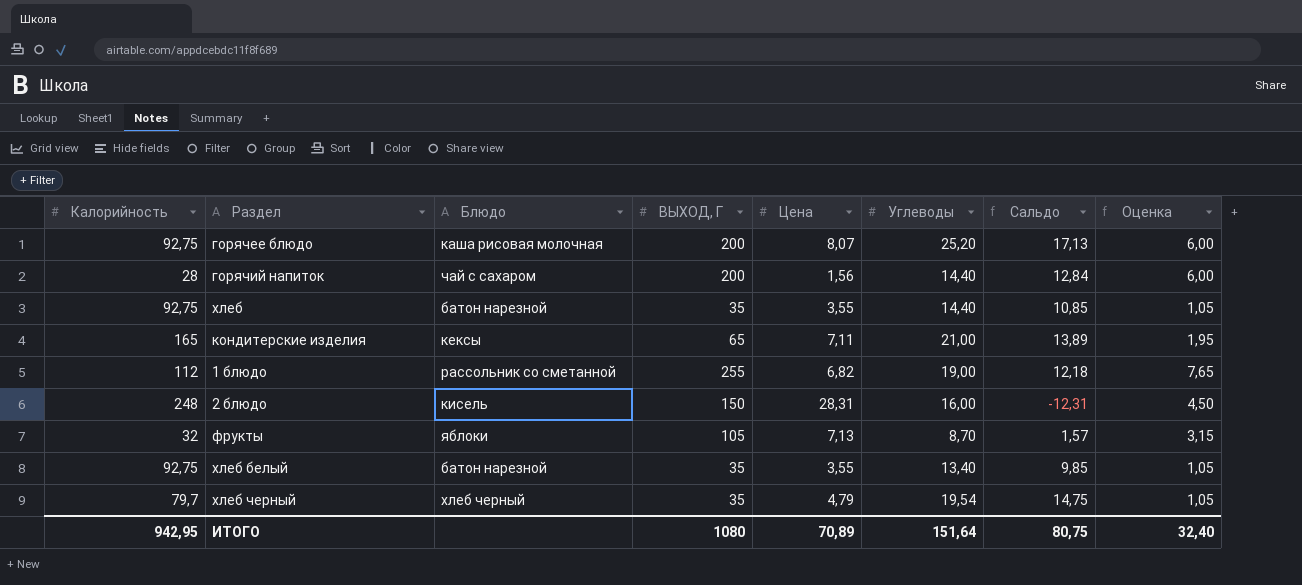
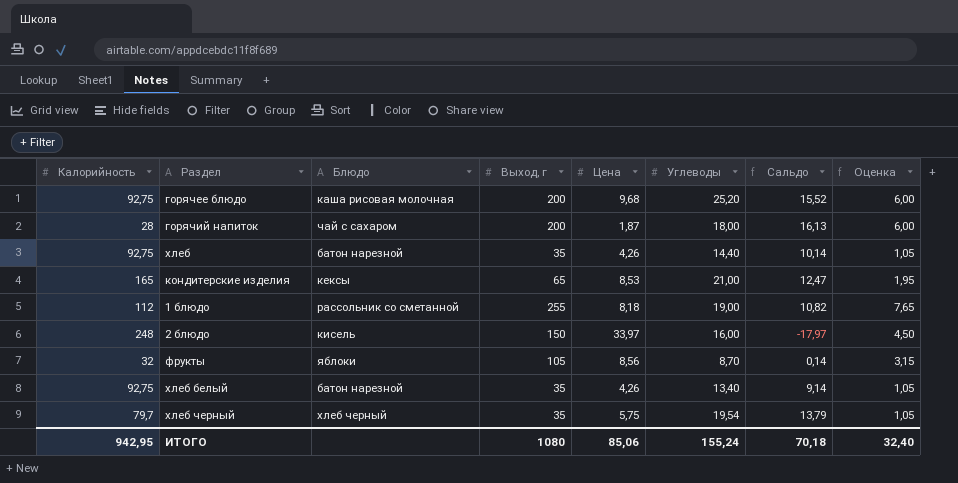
column name: ВЫХОД, Г -> Выход, г
горячее блюдо | Цена: 8,07 -> 9,68
горячее блюдо | Сальдо: 17,13 -> 15,52
горячий напиток | Цена: 1,56 -> 1,87
горячий напиток | Углеводы: 14,40 -> 18,00
горячий напиток | Сальдо: 12,84 -> 16,13
хлеб | Цена: 3,55 -> 4,26
хлеб | Сальдо: 10,85 -> 10,14
кондитерские изделия | Цена: 7,11 -> 8,53
кондитерские изделия | Сальдо: 13,89 -> 12,47
1 блюдо | Цена: 6,82 -> 8,18
1 блюдо | Сальдо: 12,18 -> 10,82
2 блюдо | Цена: 28,31 -> 33,97
2 блюдо | Сальдо: -12,31 -> -17,97
фрукты | Цена: 7,13 -> 8,56
фрукты | Сальдо: 1,57 -> 0,14
хлеб белый | Цена: 3,55 -> 4,26
хлеб белый | Сальдо: 9,85 -> 9,14
хлеб черный | Цена: 4,79 -> 5,75
хлеб черный | Сальдо: 14,75 -> 13,79
ИТОГО | Цена: 70,89 -> 85,06
ИТОГО | Углеводы: 151,64 -> 155,24
ИТОГО | Сальдо: 80,75 -> 70,18

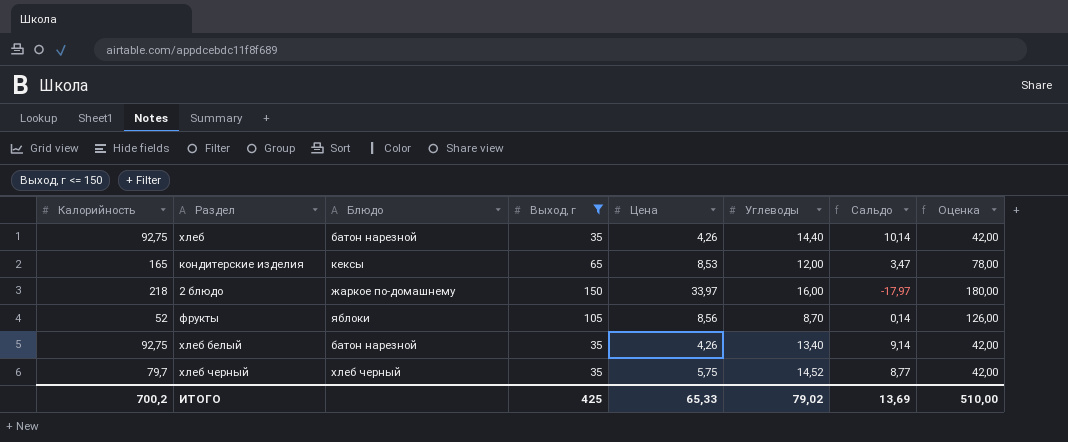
filter: none -> Выход, г <= 150
column Оценка | formula: [Выход, г] * 0,03 -> [Выход, г] * 1,2
кондитерские изделия | Углеводы: 21,00 -> 12,00
кондитерские изделия | Сальдо: 12,47 -> 3,47
2 блюдо | Калорийность: 248 -> 218
2 блюдо | Блюдо: кисель -> жаркое по-домашнему
фрукты | Калорийность: 32 -> 52
хлеб черный | Углеводы: 19,54 -> 14,52
хлеб черный | Сальдо: 13,79 -> 8,77
ИТОГО | Калорийность: 942,95 -> 700,2
ИТОГО | Выход, г: 1080 -> 425
ИТОГО | Цена: 85,06 -> 65,33
ИТОГО | Углеводы: 155,24 -> 79,02
ИТОГО | Сальдо: 70,18 -> 13,69
ИТОГО | Оценка: 32,40 -> 510,00

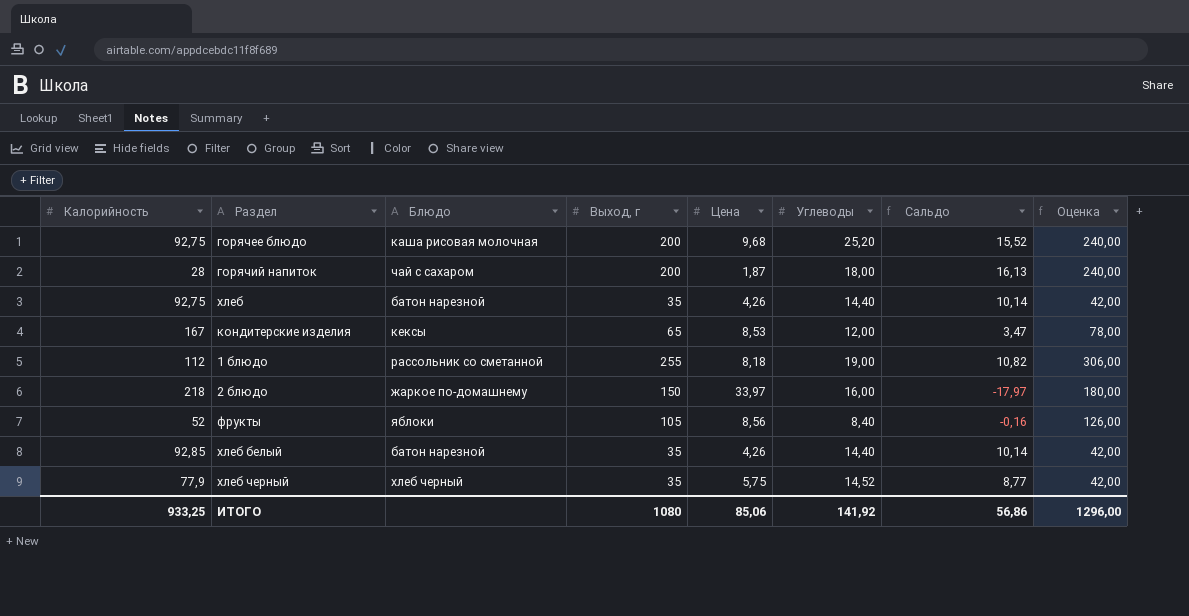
filter: Выход, г <= 150 -> none
кондитерские изделия | Калорийность: 165 -> 167
фрукты | Углеводы: 8,70 -> 8,40
фрукты | Сальдо: 0,14 -> -0,16
хлеб белый | Калорийность: 92,75 -> 92,85
хлеб белый | Углеводы: 13,40 -> 14,40
хлеб белый | Сальдо: 9,14 -> 10,14
хлеб черный | Калорийность: 79,7 -> 77,9
ИТОГО | Калорийность: 700,2 -> 933,25
ИТОГО | Выход, г: 425 -> 1080
ИТОГО | Цена: 65,33 -> 85,06
ИТОГО | Углеводы: 79,02 -> 141,92
ИТОГО | Сальдо: 13,69 -> 56,86
ИТОГО | Оценка: 510,00 -> 1296,00

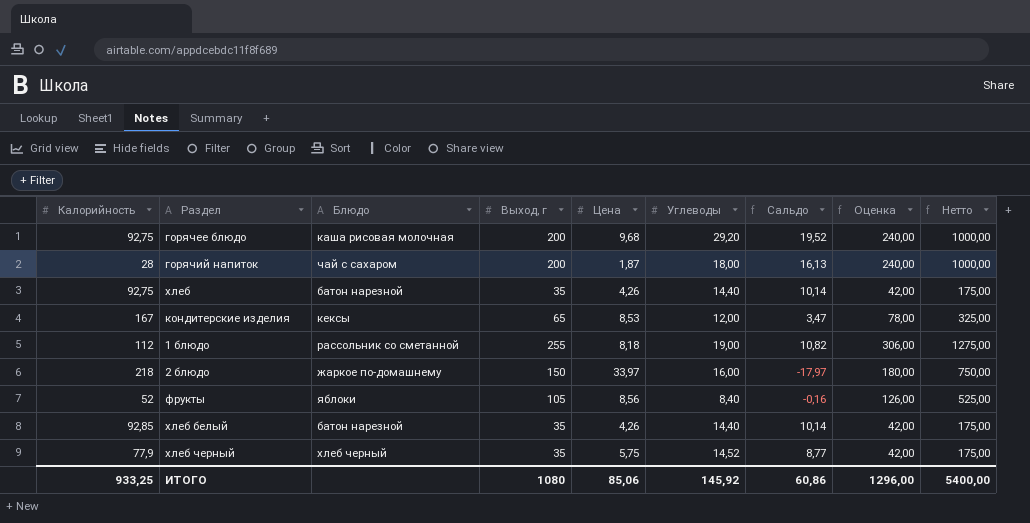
column Нетто | formula: none -> [Выход, г] * 5
горячее блюдо | Углеводы: 25,20 -> 29,20
горячее блюдо | Сальдо: 15,52 -> 19,52
ИТОГО | Углеводы: 141,92 -> 145,92
ИТОГО | Сальдо: 56,86 -> 60,86

